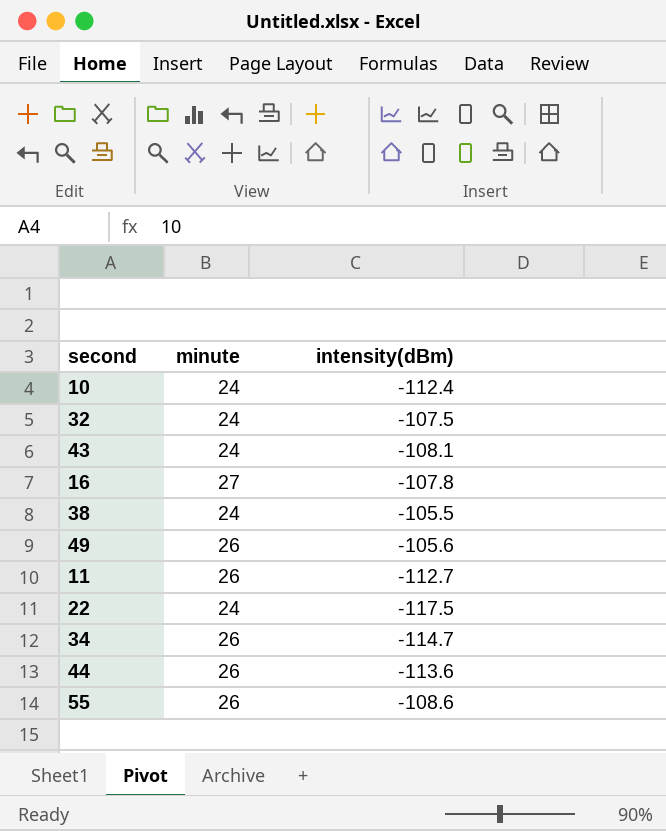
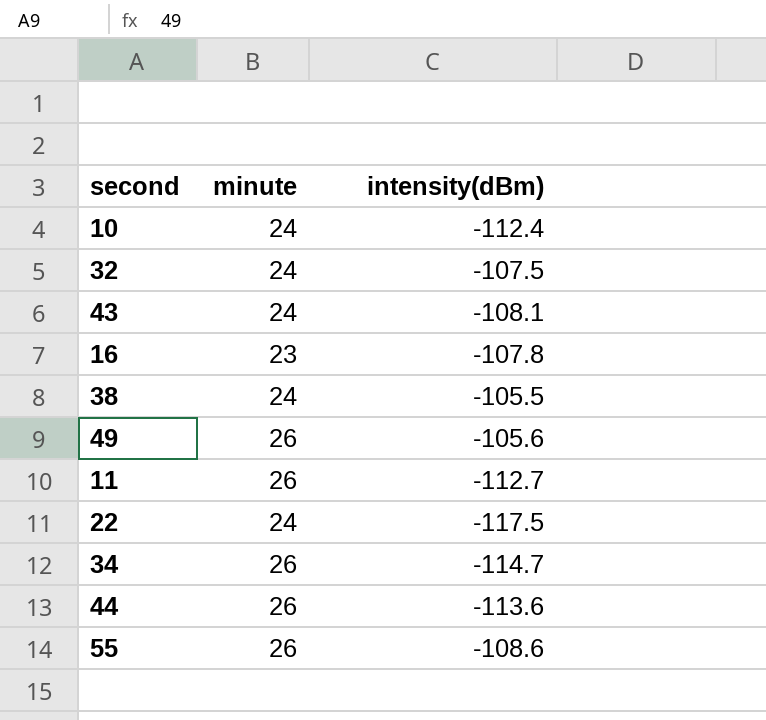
16 | minute: 27 -> 23

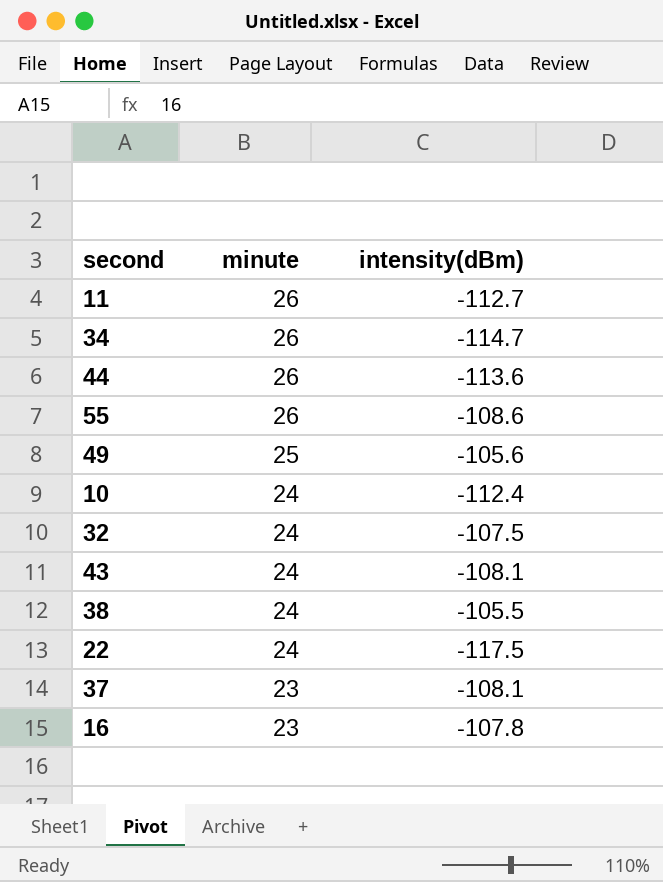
row order: none -> minute descending
49 | minute: 26 -> 25
row 37: none -> 23 | -108.1

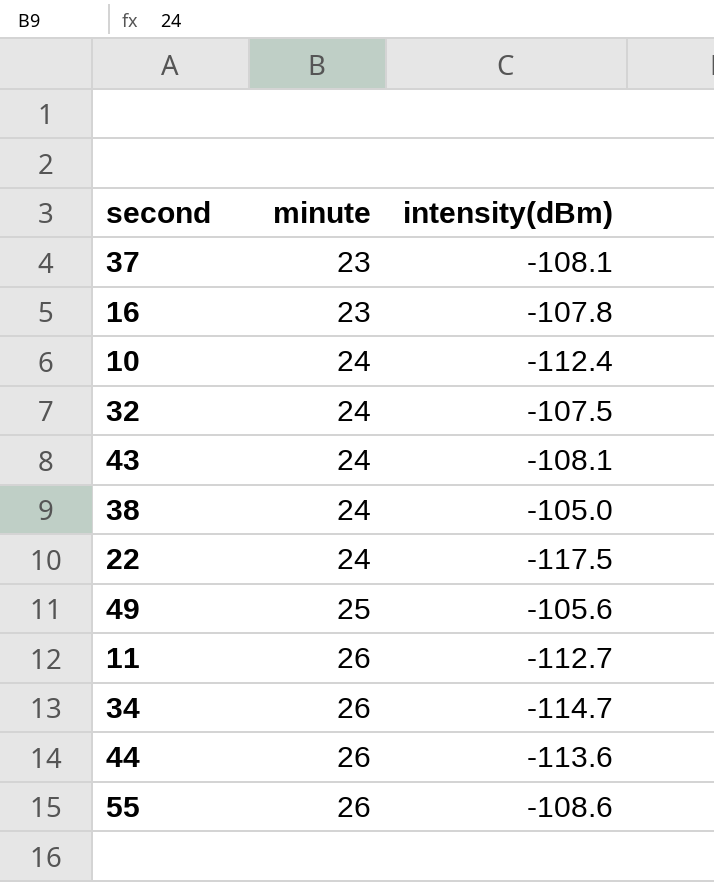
row order: minute descending -> minute ascending
38 | intensity(dBm): -105.5 -> -105.0

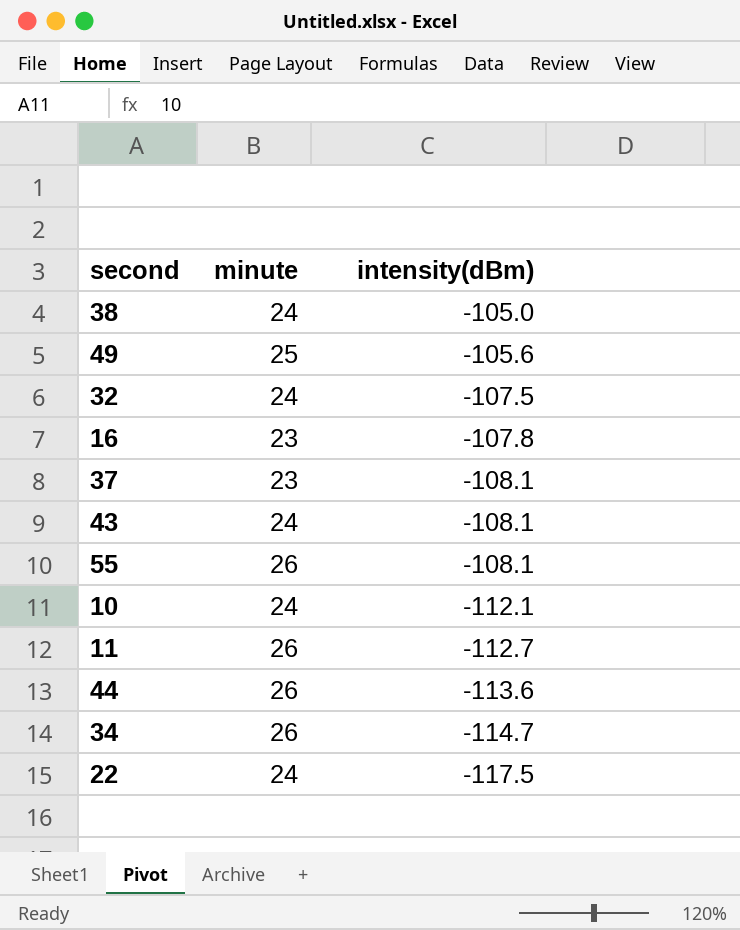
row order: minute ascending -> intensity(dBm) descending
55 | intensity(dBm): -108.6 -> -108.1
10 | intensity(dBm): -112.4 -> -112.1

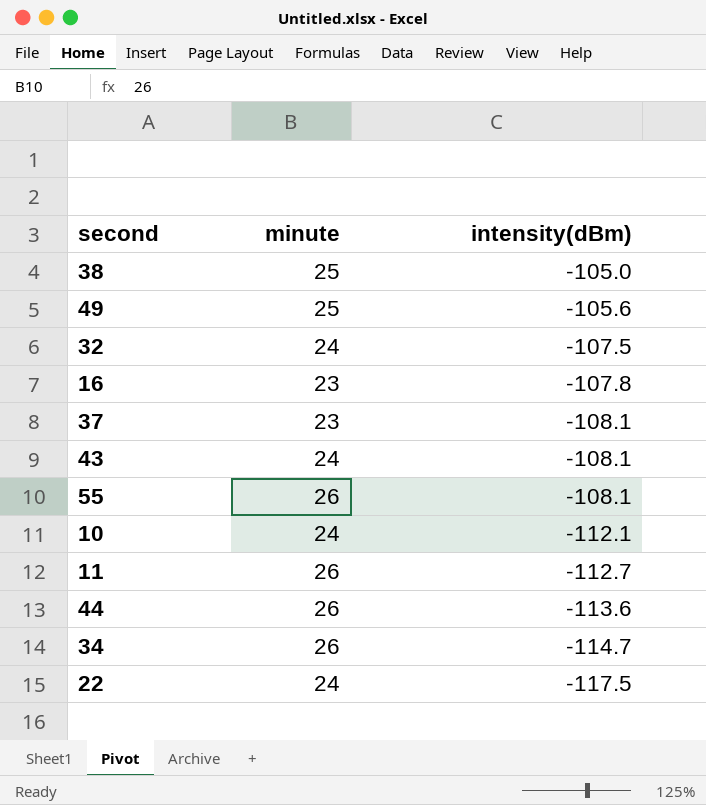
38 | minute: 24 -> 25

